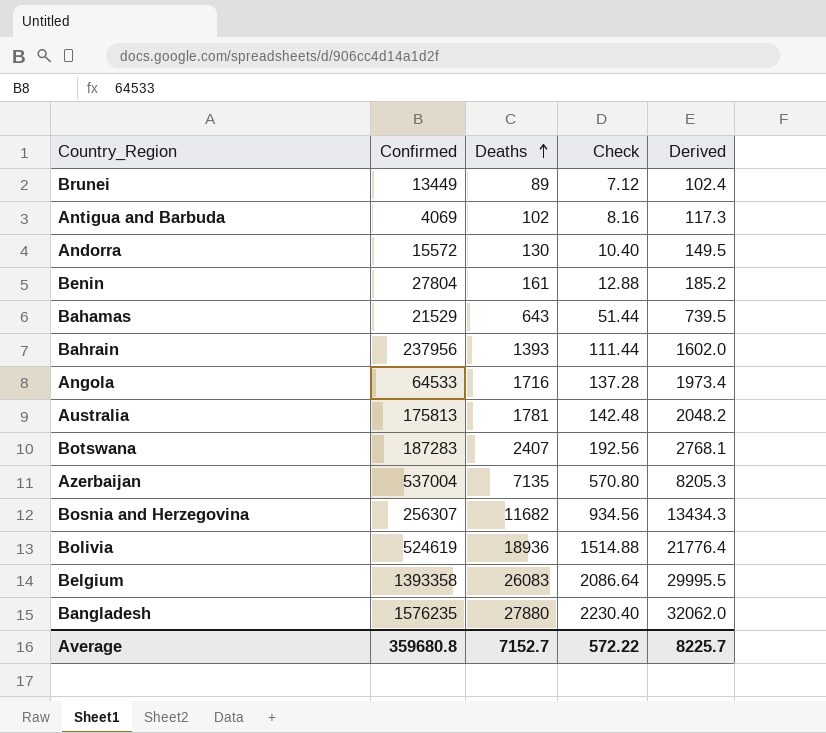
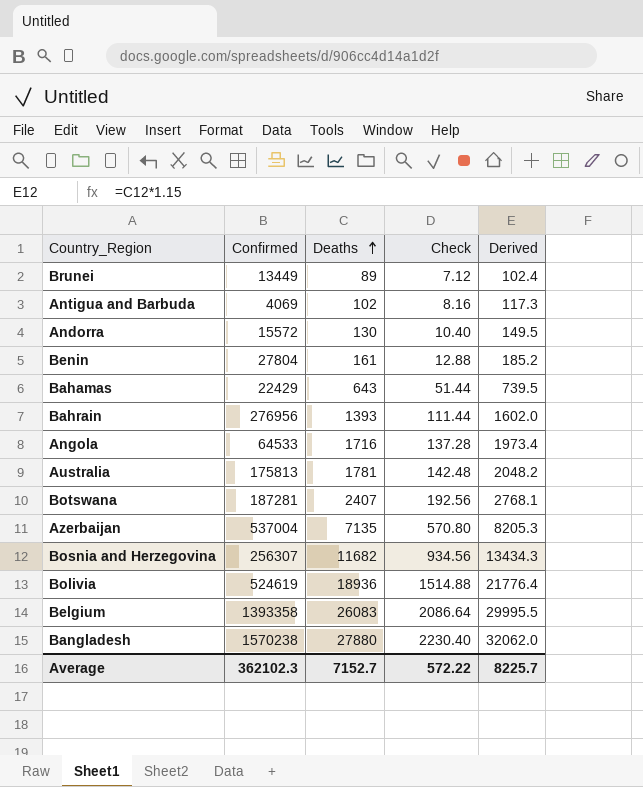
Bahamas | Confirmed: 21529 -> 22429
Bahrain | Confirmed: 237956 -> 276956
Botswana | Confirmed: 187283 -> 187281
Bangladesh | Confirmed: 1576235 -> 1570238
Average | Confirmed: 359680.8 -> 362102.3

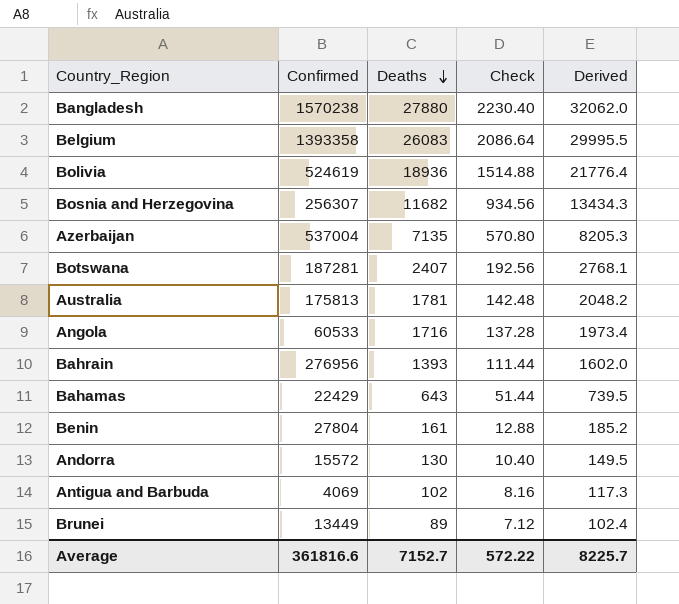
row order: Deaths ascending -> Deaths descending
Angola | Confirmed: 64533 -> 60533
Average | Confirmed: 362102.3 -> 361816.6

